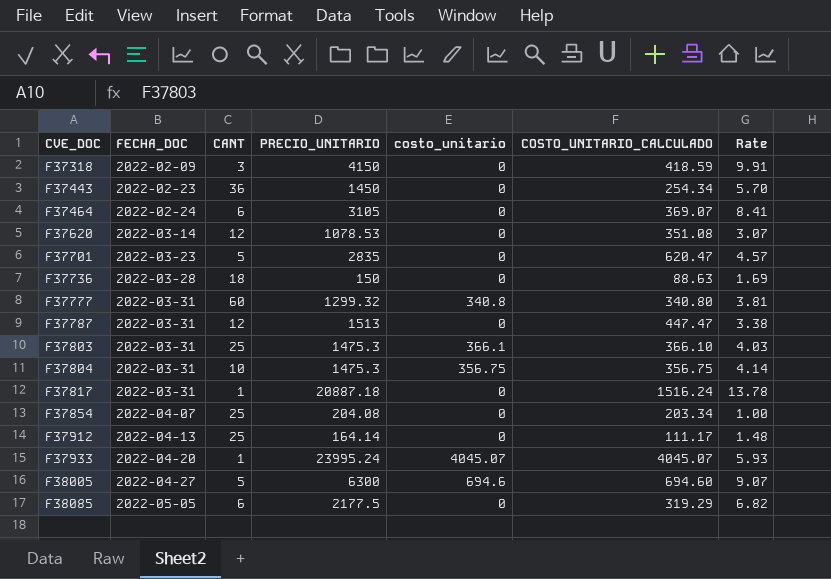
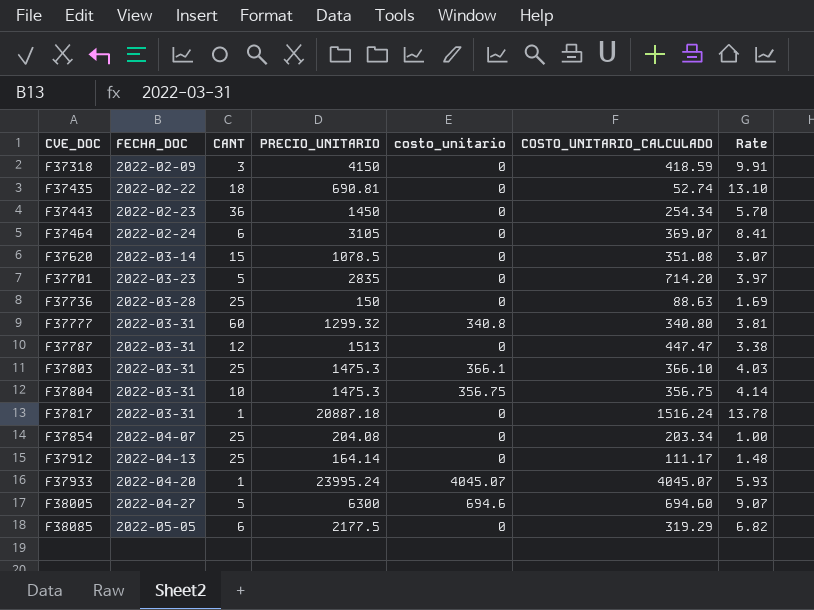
row F37435: none -> 2022-02-22 | 18 | 690.81 | 0 | 52.74 | 13.10
F37620 | CANT: 12 -> 15
F37620 | PRECIO_UNITARIO: 1078.53 -> 1078.5
F37701 | COSTO_UNITARIO_CALCULADO: 620.47 -> 714.20
F37701 | Rate: 4.57 -> 3.97
F37736 | CANT: 18 -> 25

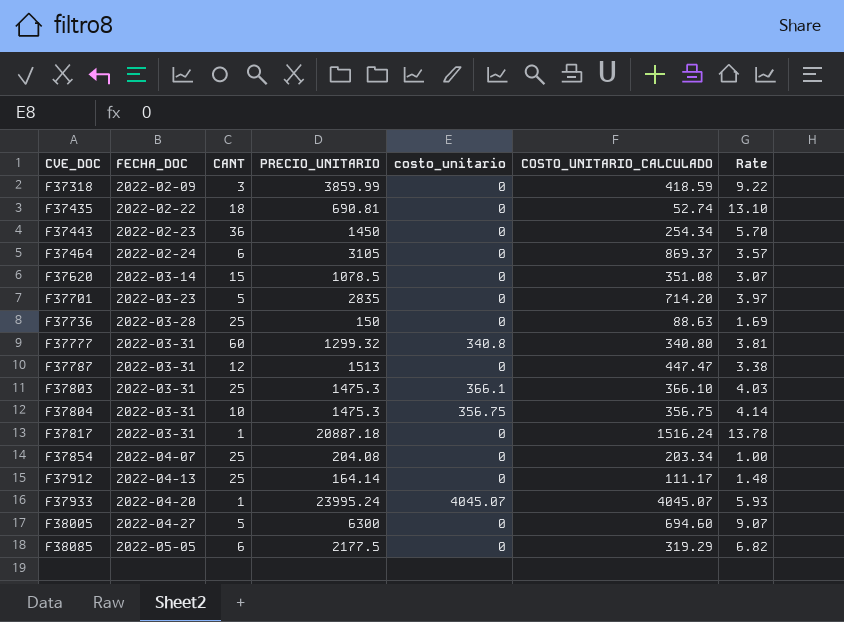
F37318 | PRECIO_UNITARIO: 4150 -> 3859.99
F37318 | Rate: 9.91 -> 9.22
F37464 | COSTO_UNITARIO_CALCULADO: 369.07 -> 869.37
F37464 | Rate: 8.41 -> 3.57
F38005 | costo_unitario: 694.6 -> 0

